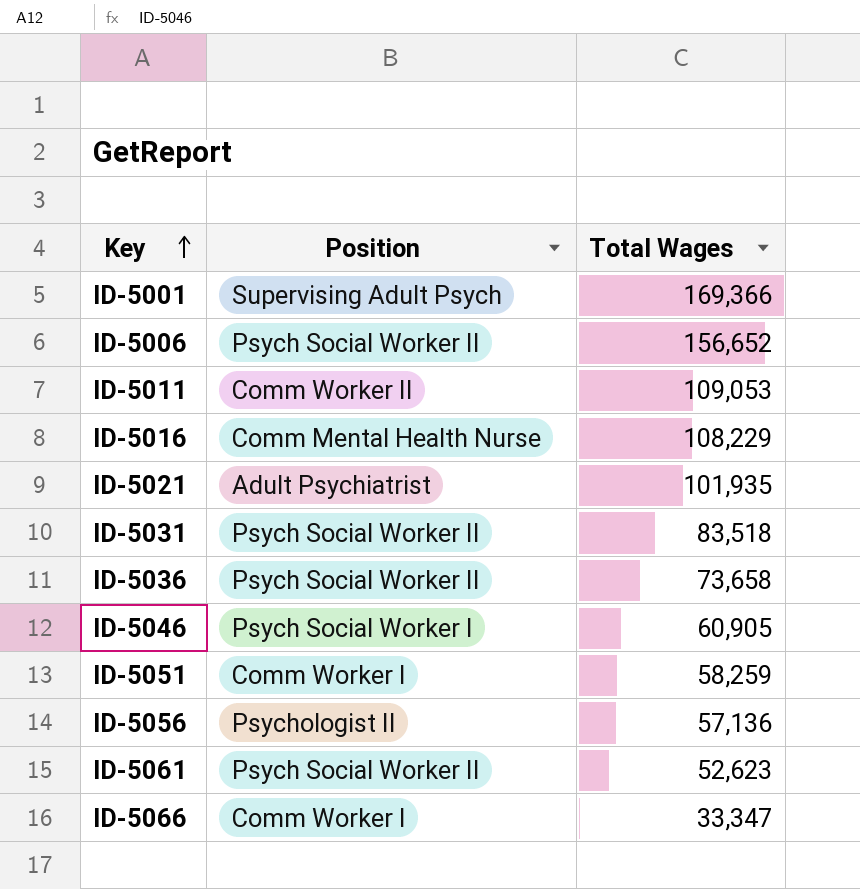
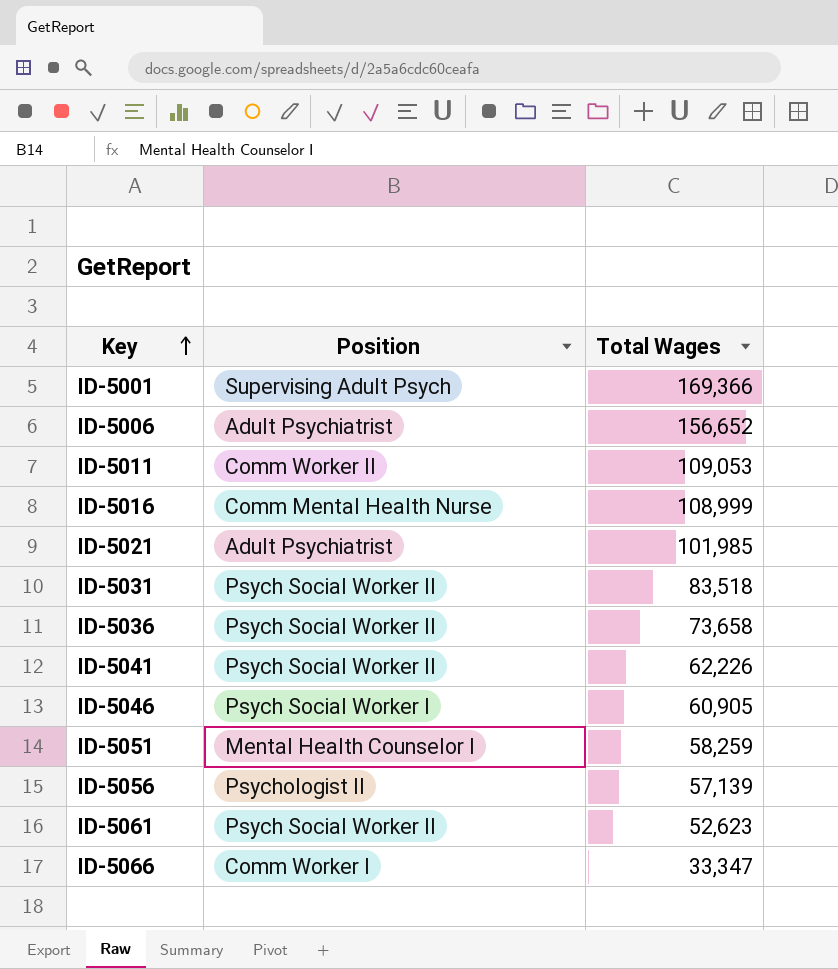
ID-5006 | Position: Psych Social Worker II -> Adult Psychiatrist
ID-5016 | Total Wages: 108,229 -> 108,999
ID-5021 | Total Wages: 101,935 -> 101,985
row ID-5041: none -> Psych Social Worker II | 62,226
ID-5051 | Position: Comm Worker I -> Mental Health Counselor I
ID-5056 | Total Wages: 57,136 -> 57,139

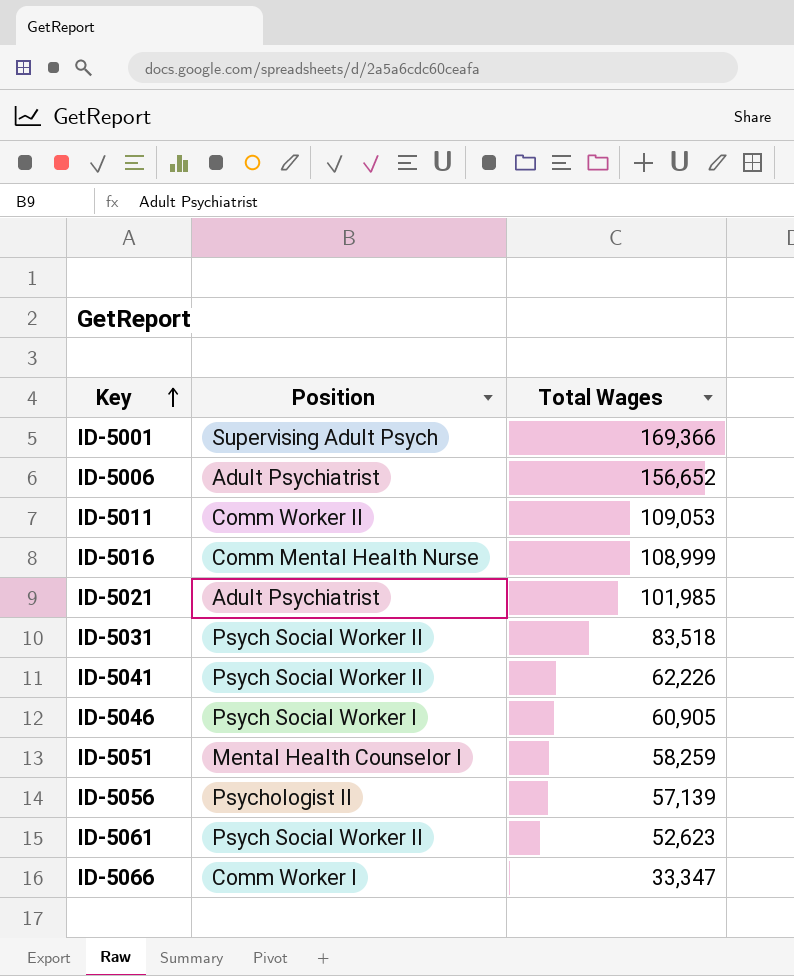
row ID-5036: Psych Social Worker II | 73,658 -> none

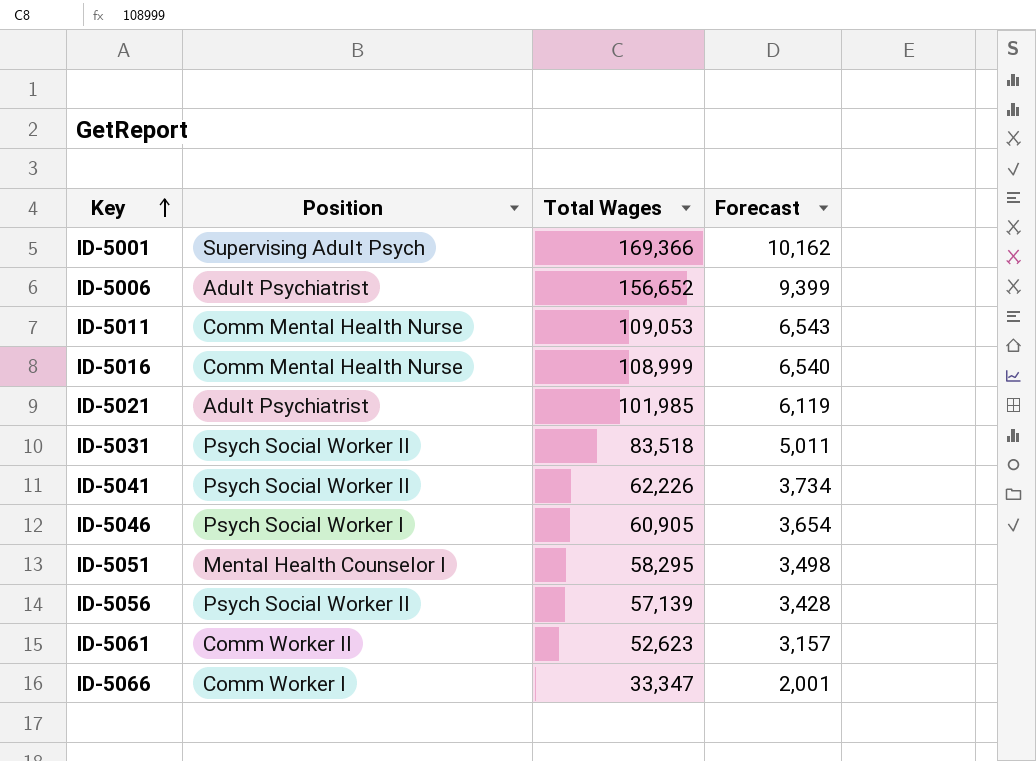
column Forecast | formula: none -> [Total Wages] * 0.06
ID-5011 | Position: Comm Worker II -> Comm Mental Health Nurse
ID-5051 | Total Wages: 58,259 -> 58,295
ID-5056 | Position: Psychologist II -> Psych Social Worker II
ID-5061 | Position: Psych Social Worker II -> Comm Worker II

